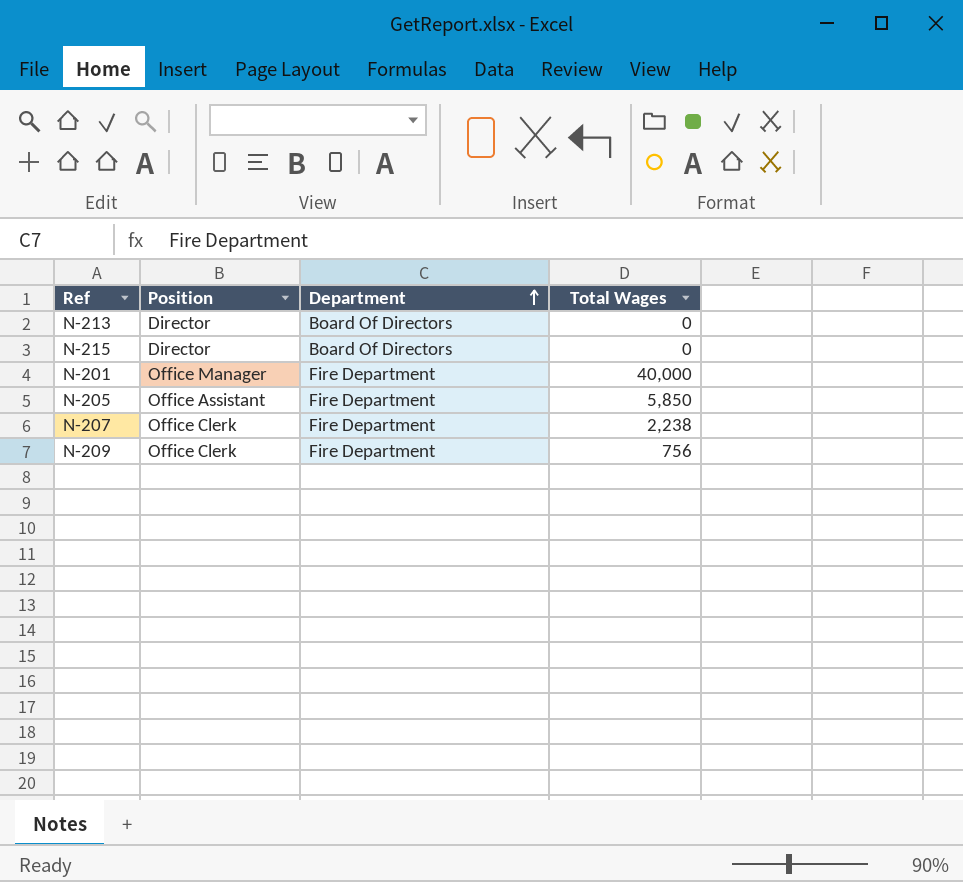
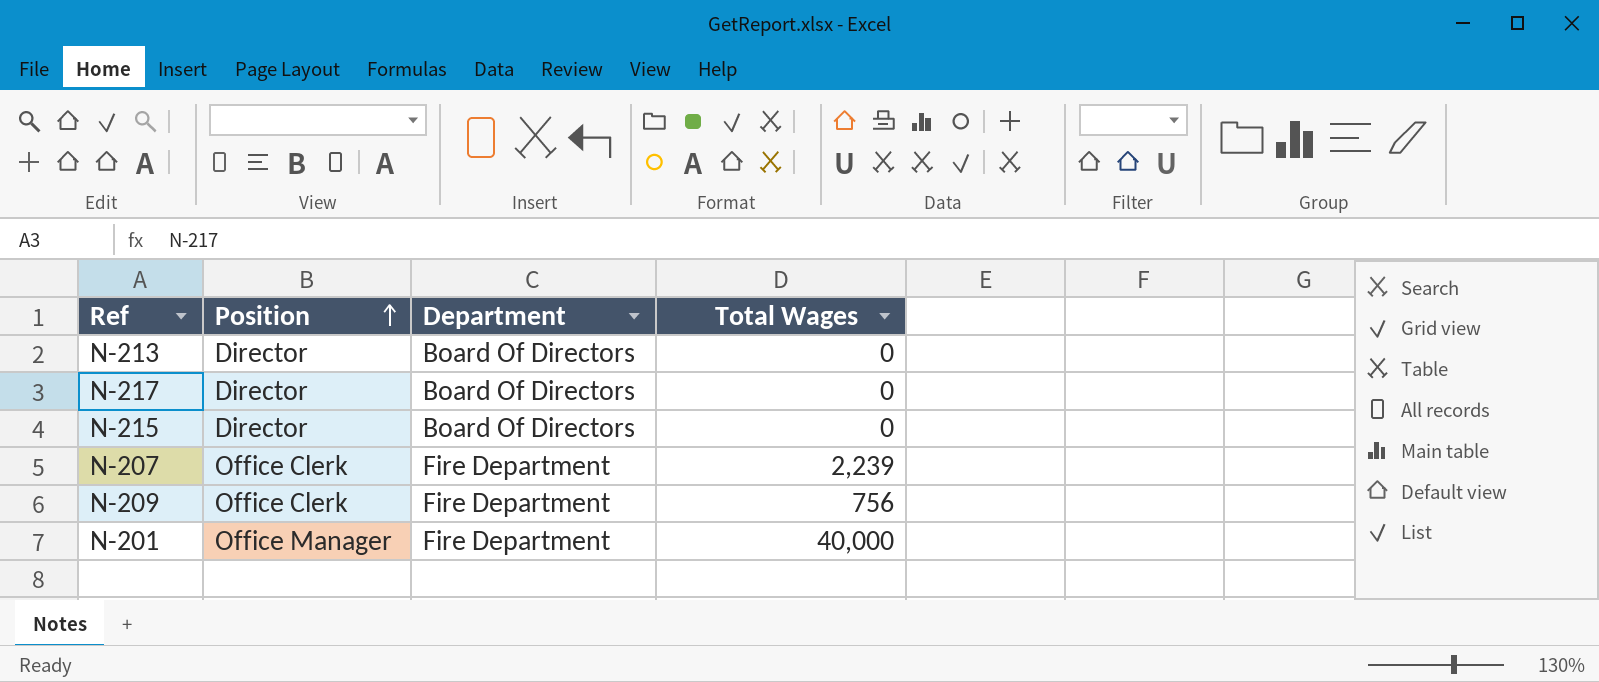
row order: Department ascending -> Position ascending
row N-205: Office Assistant | Fire Department | 5,850 -> none
row N-217: none -> Director | Board Of Directors | 0
N-207 | Total Wages: 2,238 -> 2,239

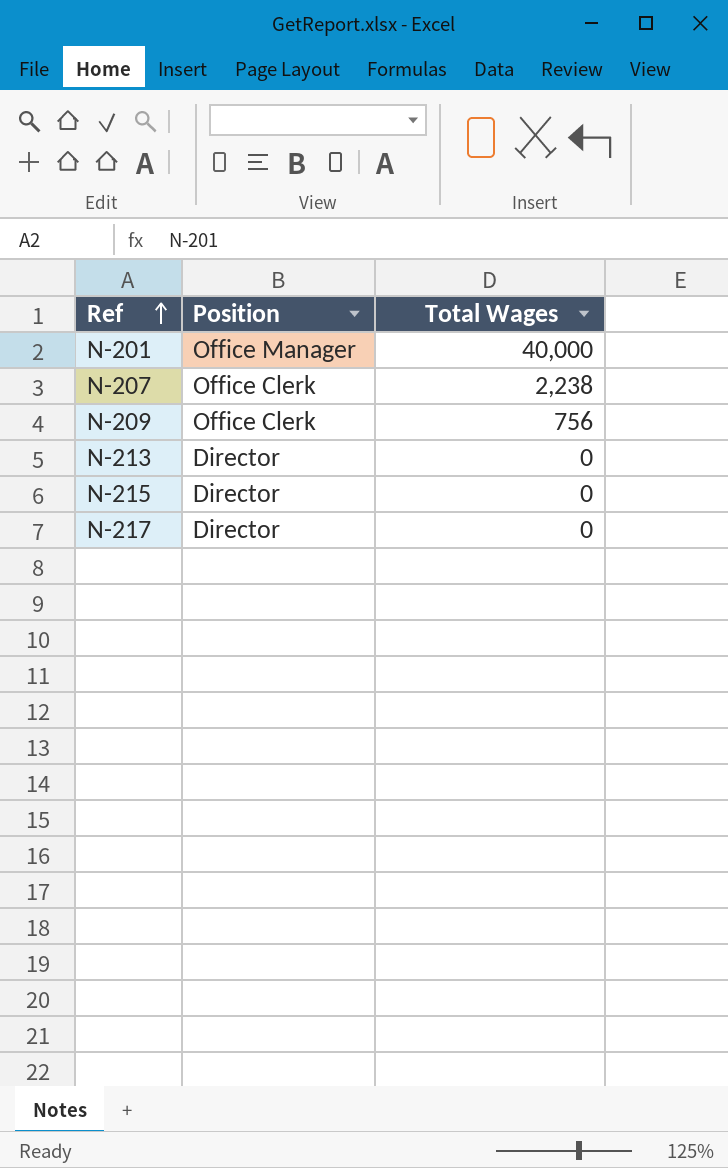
row order: Position ascending -> Ref ascending
column Department | position: 3 -> none
N-207 | Total Wages: 2,239 -> 2,238

